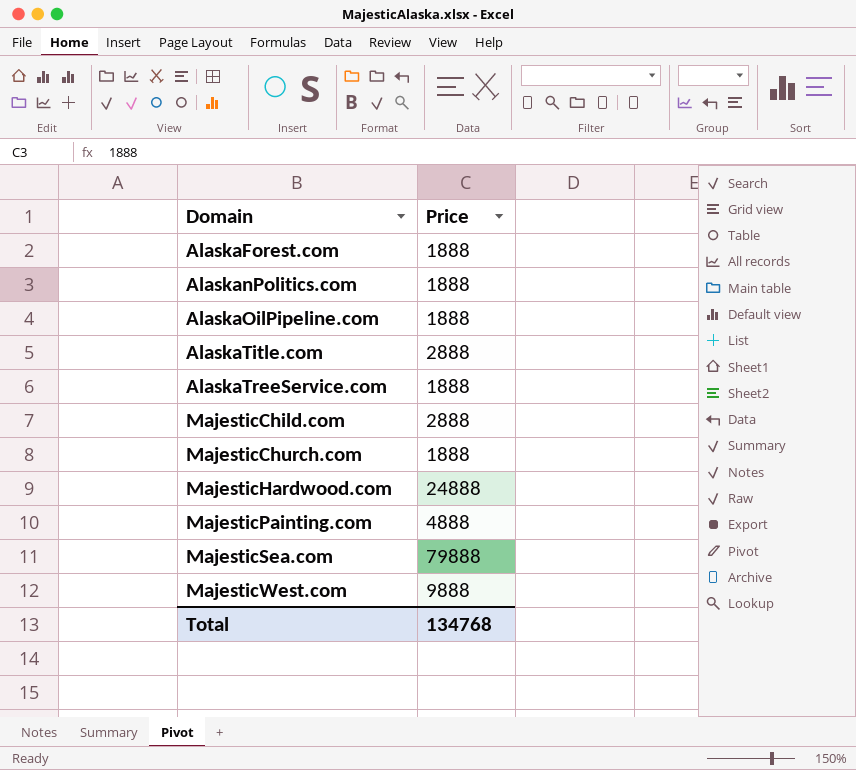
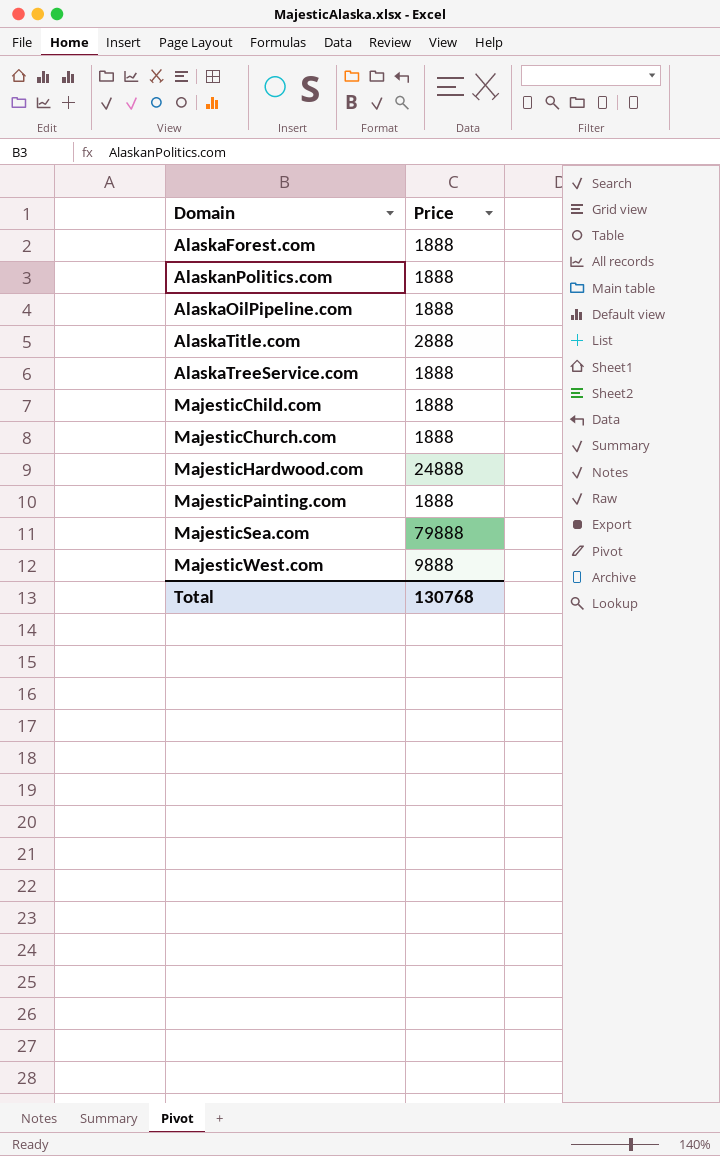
MajesticChild.com | Price: 2888 -> 1888
MajesticPainting.com | Price: 4888 -> 1888
Total | Price: 134768 -> 130768

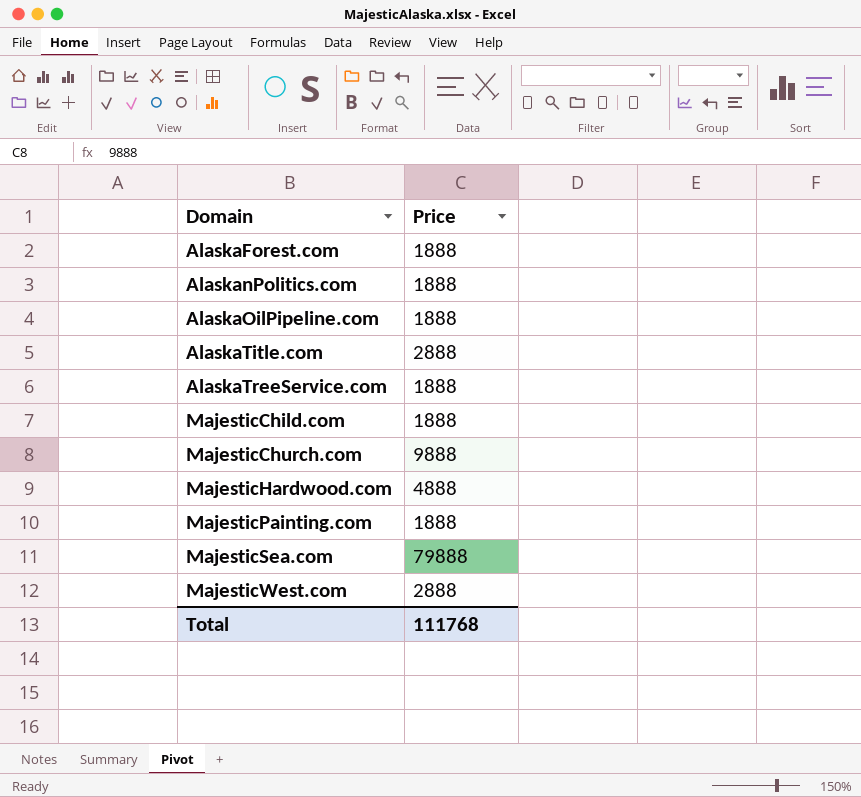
MajesticChurch.com | Price: 1888 -> 9888
MajesticHardwood.com | Price: 24888 -> 4888
MajesticWest.com | Price: 9888 -> 2888
Total | Price: 130768 -> 111768

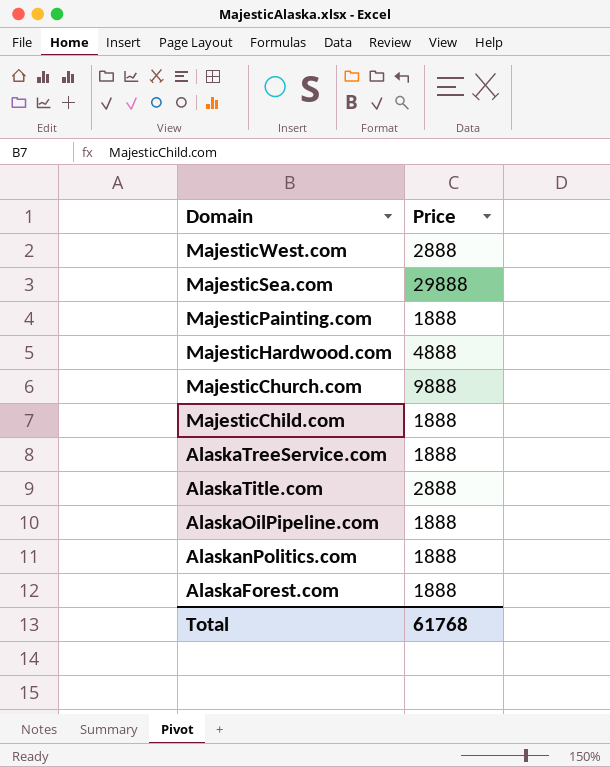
row order: Domain ascending -> Domain descending
MajesticSea.com | Price: 79888 -> 29888
Total | Price: 111768 -> 61768

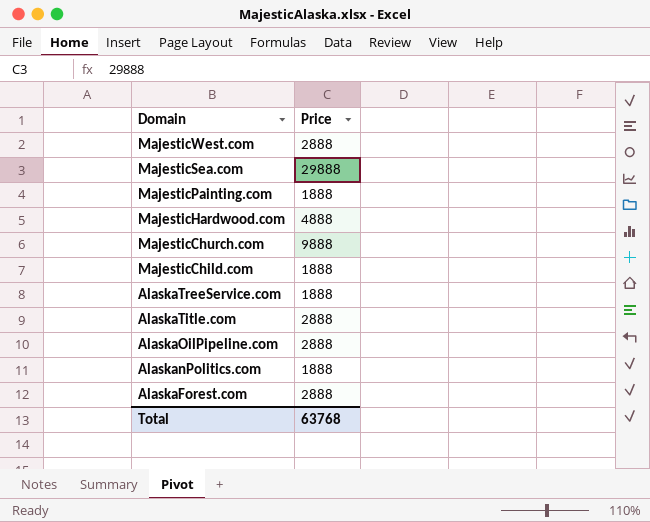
AlaskaOilPipeline.com | Price: 1888 -> 2888
AlaskaForest.com | Price: 1888 -> 2888
Total | Price: 61768 -> 63768

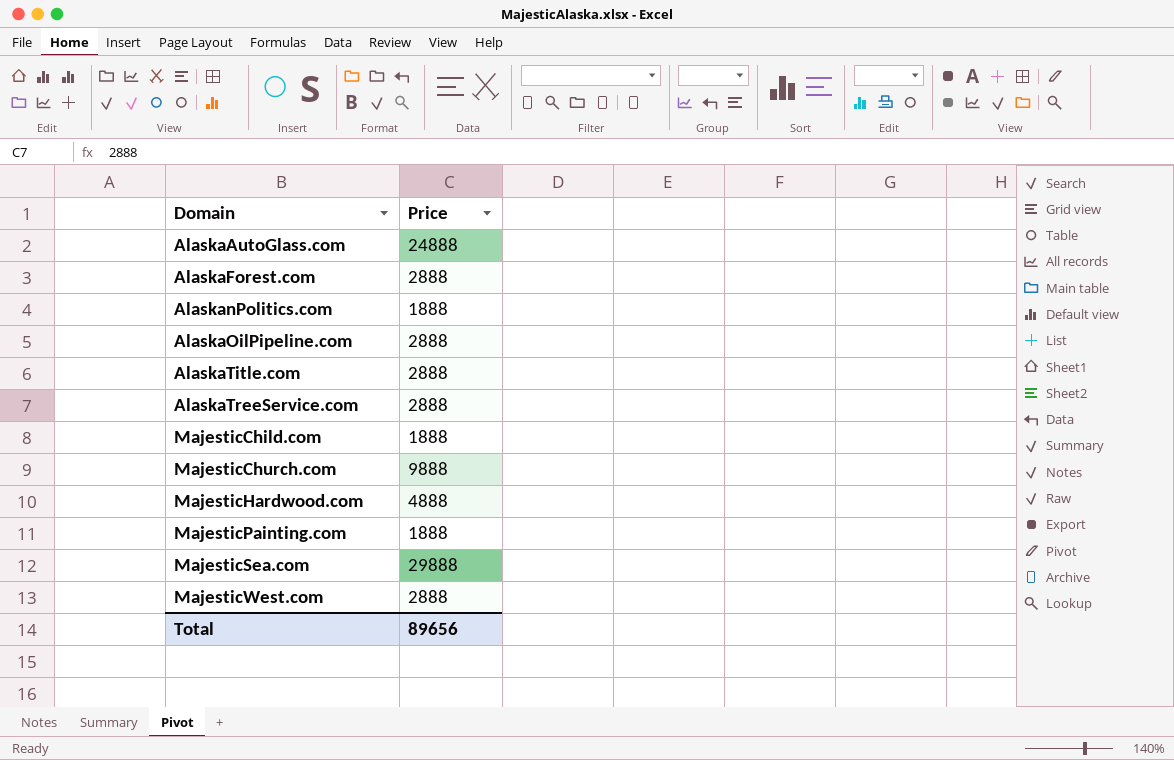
row order: Domain descending -> Domain ascending
row AlaskaAutoGlass.com: none -> 24888
AlaskaTreeService.com | Price: 1888 -> 2888
Total | Price: 63768 -> 89656

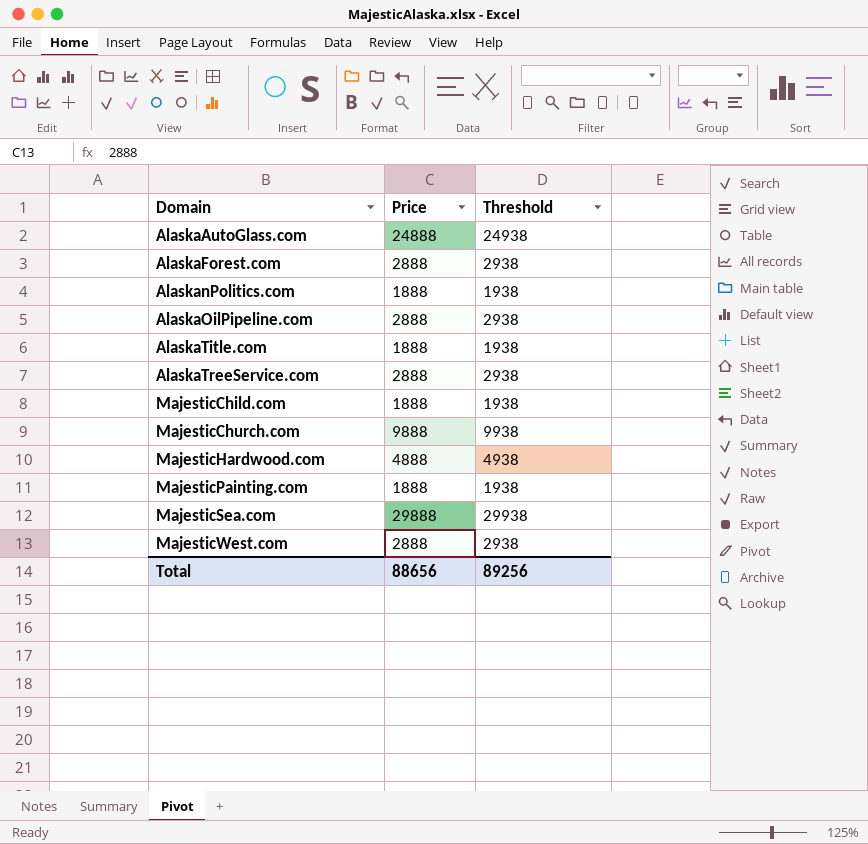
column Threshold | formula: none -> [Price] + 50
AlaskaTitle.com | Price: 2888 -> 1888
Total | Price: 89656 -> 88656

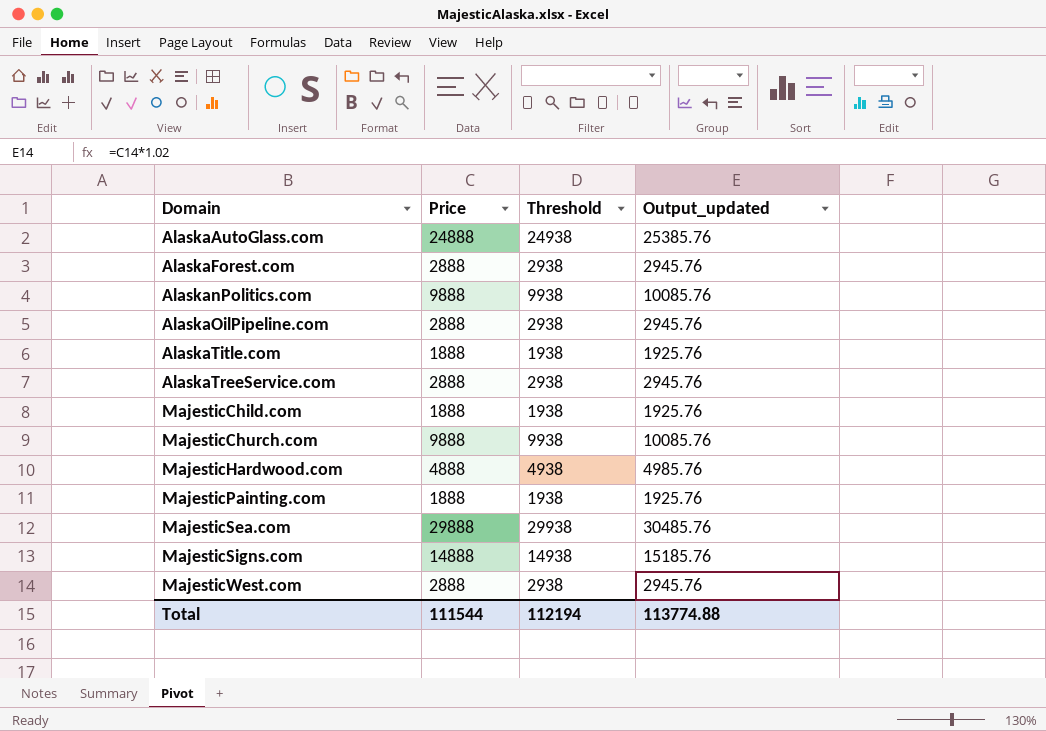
column Output_updated | formula: none -> [Price] * 1.02
AlaskanPolitics.com | Price: 1888 -> 9888
AlaskanPolitics.com | Threshold: 1938 -> 9938
row MajesticSigns.com: none -> 14888 | 14938 | 15185.76
Total | Price: 88656 -> 111544
Total | Threshold: 89256 -> 112194

